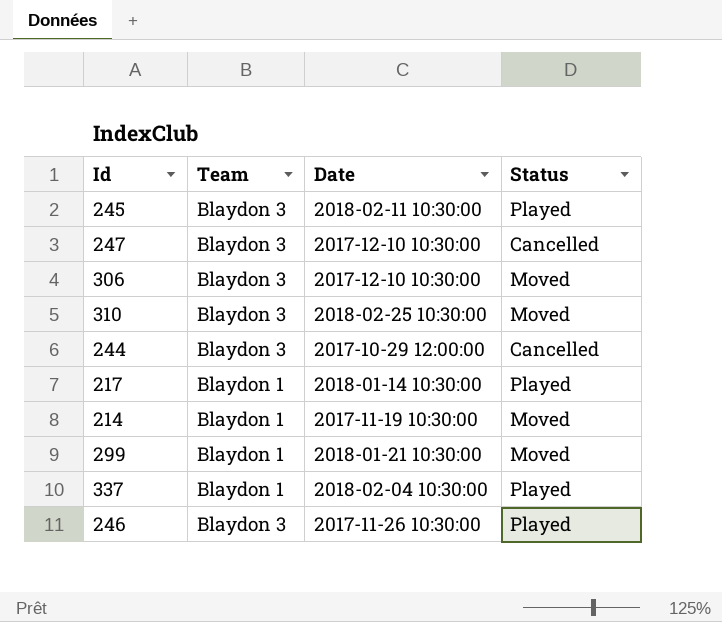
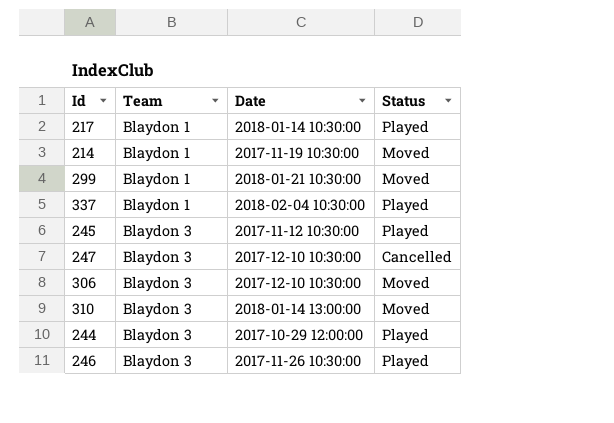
row order: none -> Team ascending
245 | Date: 2018-02-11 10:30:00 -> 2017-11-12 10:30:00
310 | Date: 2018-02-25 10:30:00 -> 2018-01-14 13:00:00
244 | Status: Cancelled -> Played

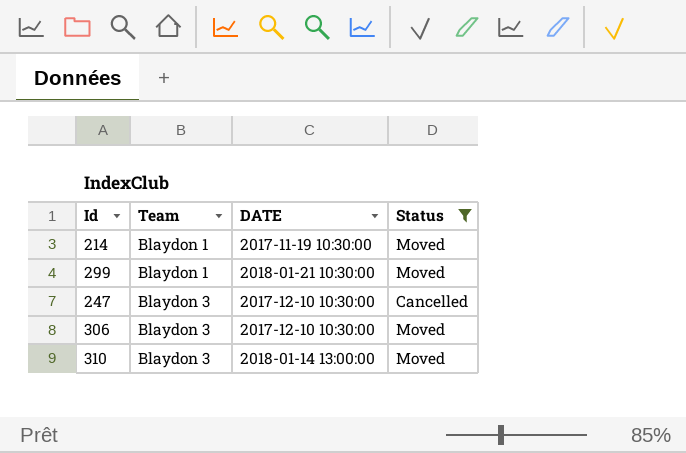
filter: none -> Status != Played
column name: Date -> DATE

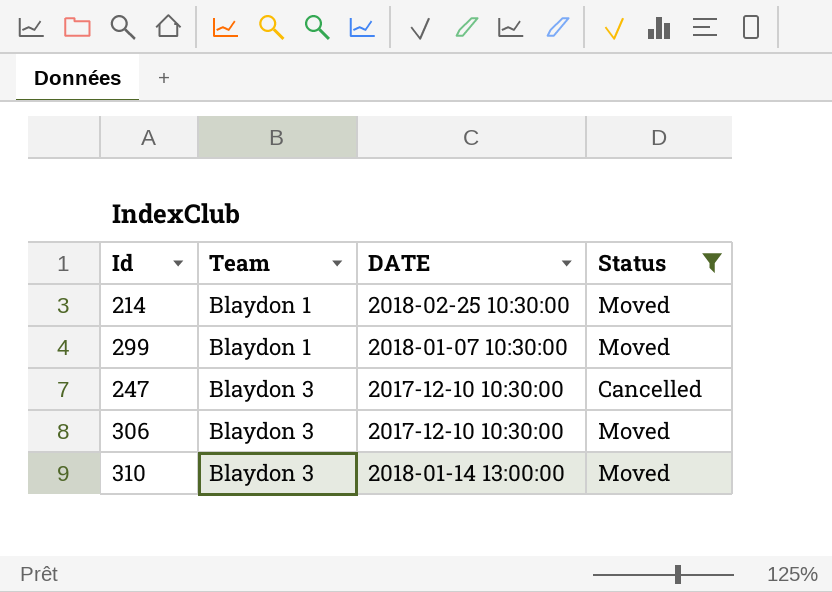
214 | DATE: 2017-11-19 10:30:00 -> 2018-02-25 10:30:00
299 | DATE: 2018-01-21 10:30:00 -> 2018-01-07 10:30:00

